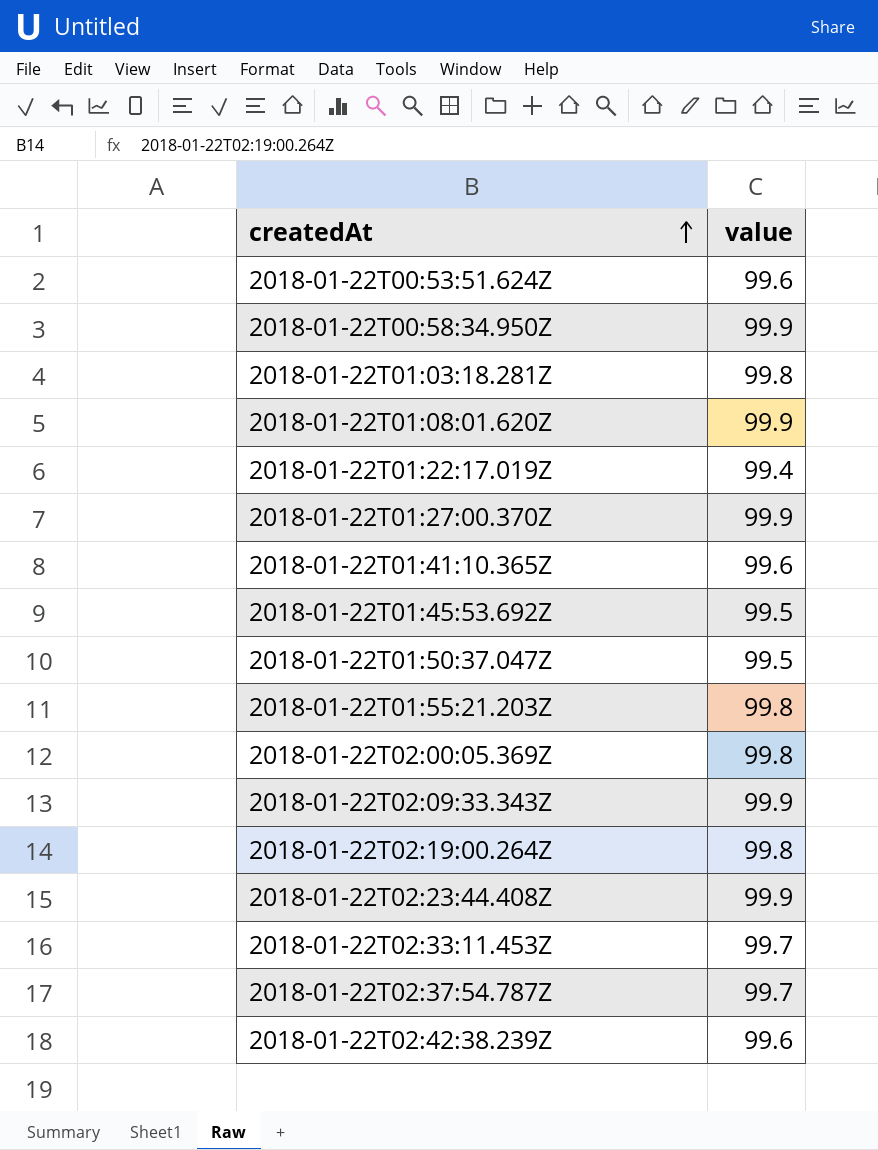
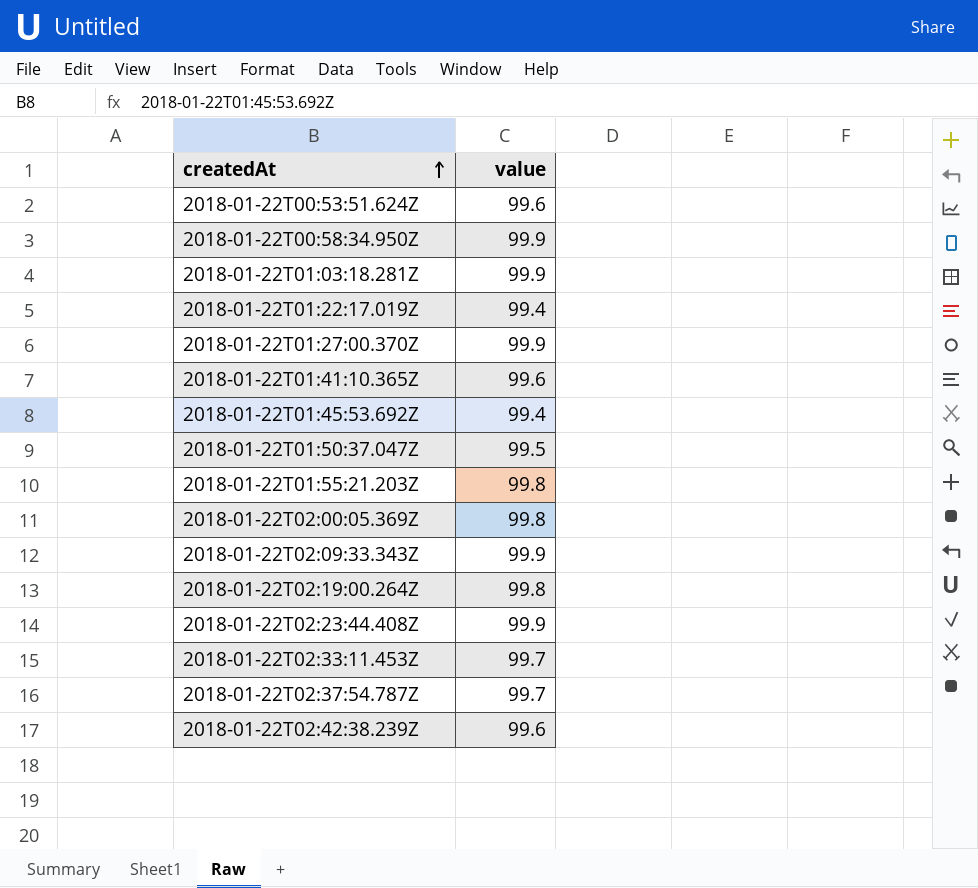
row 2018-01-22T01:08:01.620Z: 99.9 -> none
2018-01-22T01:03:18.281Z | value: 99.8 -> 99.9
2018-01-22T01:45:53.692Z | value: 99.5 -> 99.4

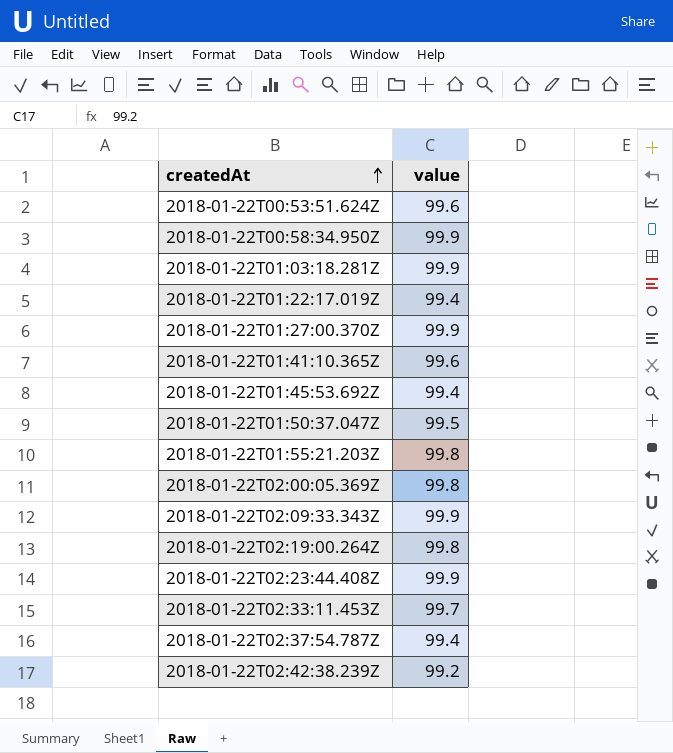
2018-01-22T02:37:54.787Z | value: 99.7 -> 99.4
2018-01-22T02:42:38.239Z | value: 99.6 -> 99.2

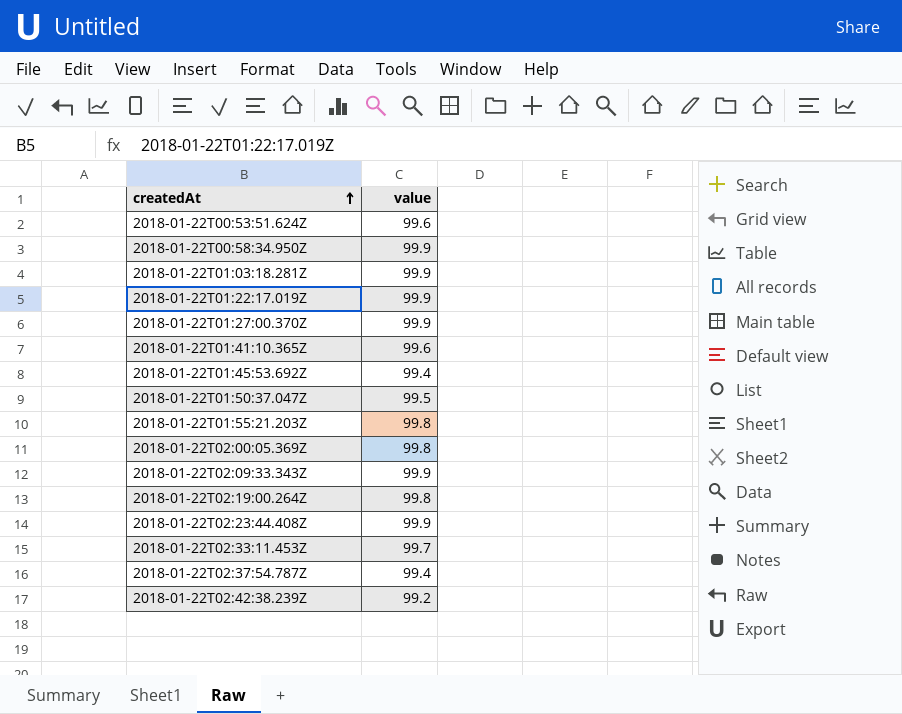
2018-01-22T01:22:17.019Z | value: 99.4 -> 99.9

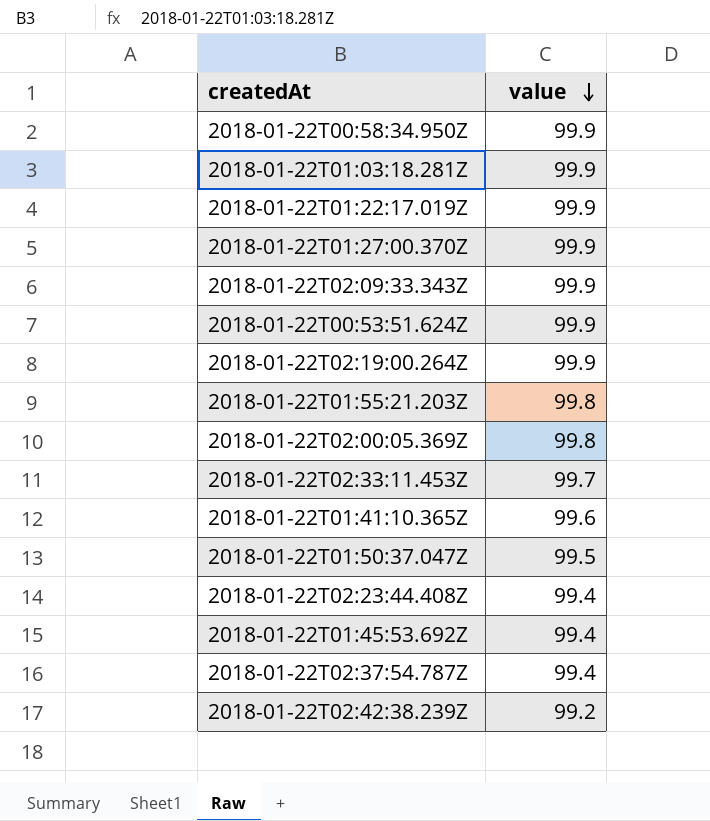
row order: createdAt ascending -> value descending
2018-01-22T00:53:51.624Z | value: 99.6 -> 99.9
2018-01-22T02:19:00.264Z | value: 99.8 -> 99.9
2018-01-22T02:23:44.408Z | value: 99.9 -> 99.4

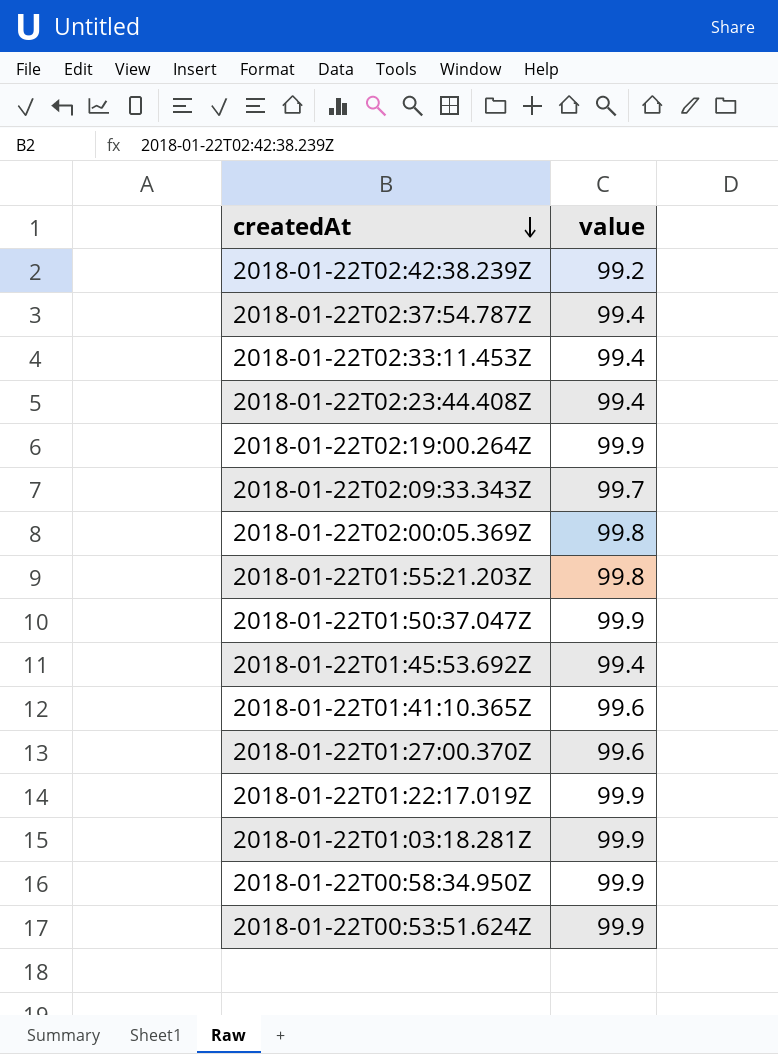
row order: value descending -> createdAt descending
2018-01-22T02:33:11.453Z | value: 99.7 -> 99.4
2018-01-22T02:09:33.343Z | value: 99.9 -> 99.7
2018-01-22T01:50:37.047Z | value: 99.5 -> 99.9
2018-01-22T01:27:00.370Z | value: 99.9 -> 99.6

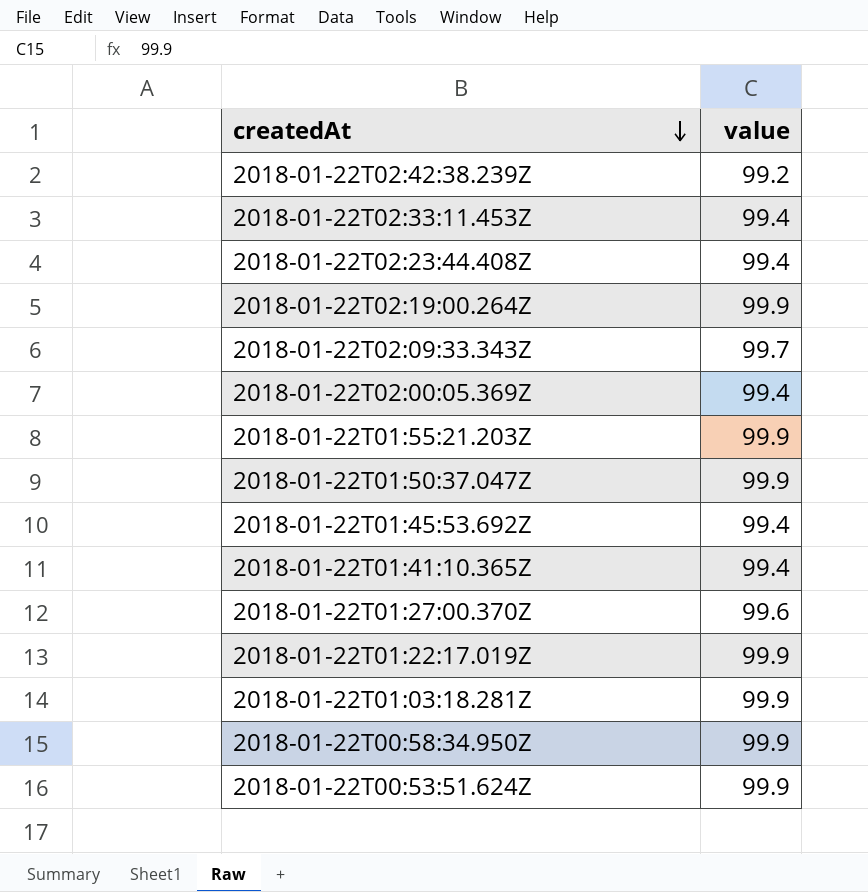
row 2018-01-22T02:37:54.787Z: 99.4 -> none
2018-01-22T02:00:05.369Z | value: 99.8 -> 99.4
2018-01-22T01:55:21.203Z | value: 99.8 -> 99.9
2018-01-22T01:41:10.365Z | value: 99.6 -> 99.4

